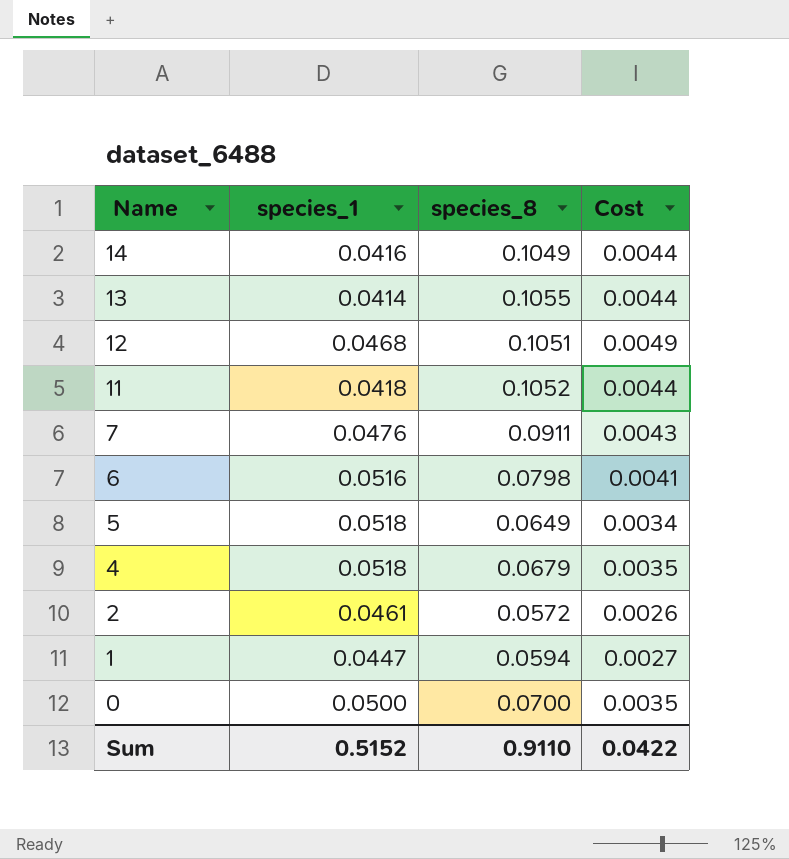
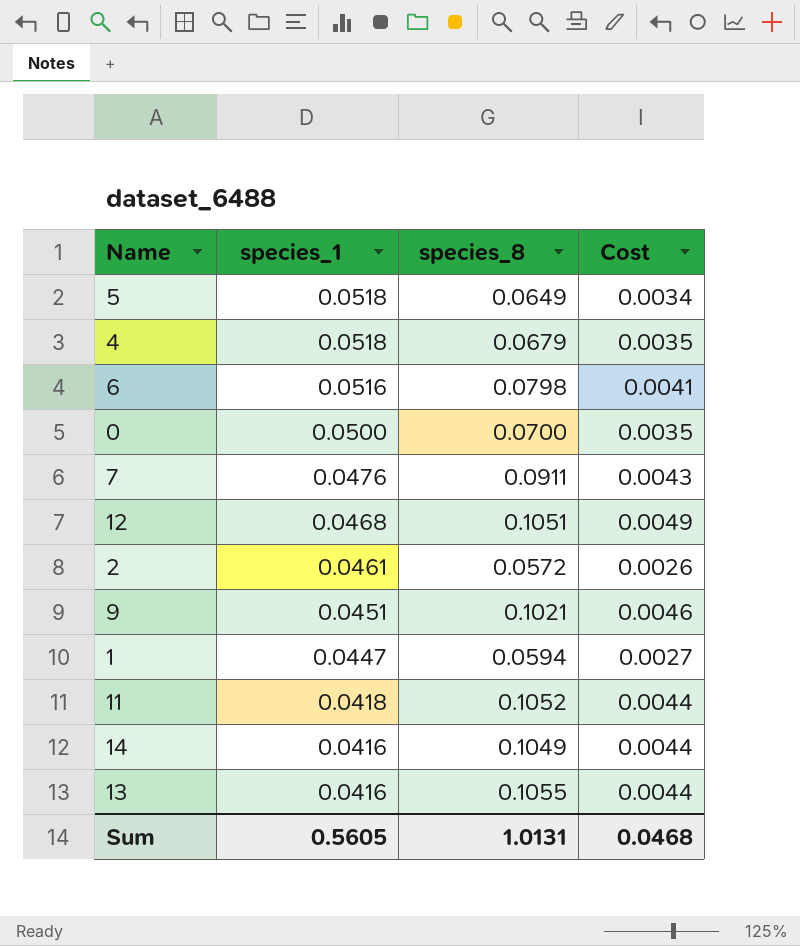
row order: Name descending -> species_1 descending
row 9: none -> 0.0451 | 0.1021 | 0.0046
13 | species_1: 0.0414 -> 0.0416
Sum | species_1: 0.5152 -> 0.5605
Sum | species_8: 0.9110 -> 1.0131
Sum | Cost: 0.0422 -> 0.0468

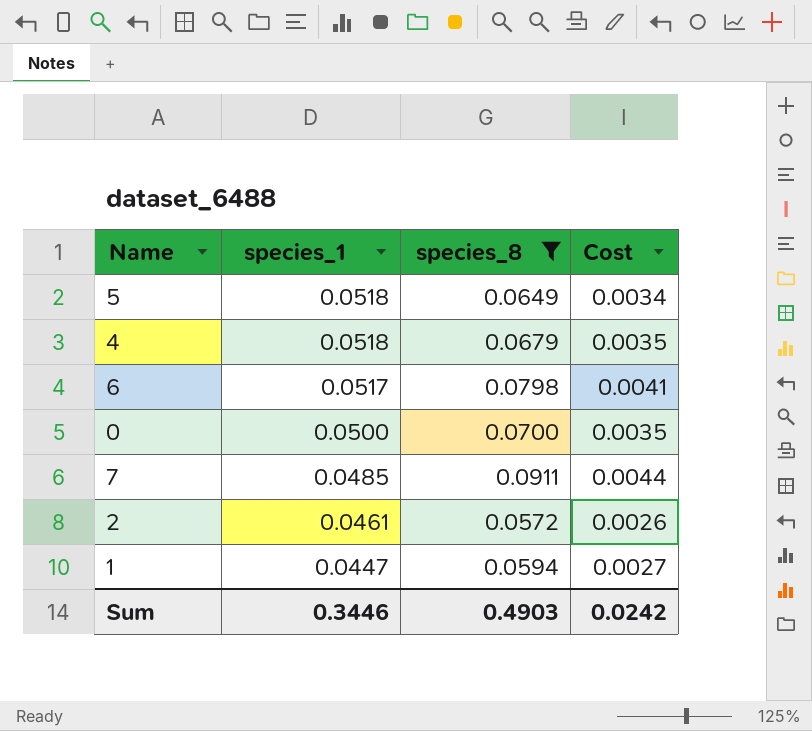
filter: none -> species_8 <= 0.0911
6 | species_1: 0.0516 -> 0.0517
7 | species_1: 0.0476 -> 0.0485
7 | Cost: 0.0043 -> 0.0044
Sum | species_1: 0.5605 -> 0.3446
Sum | species_8: 1.0131 -> 0.4903
Sum | Cost: 0.0468 -> 0.0242

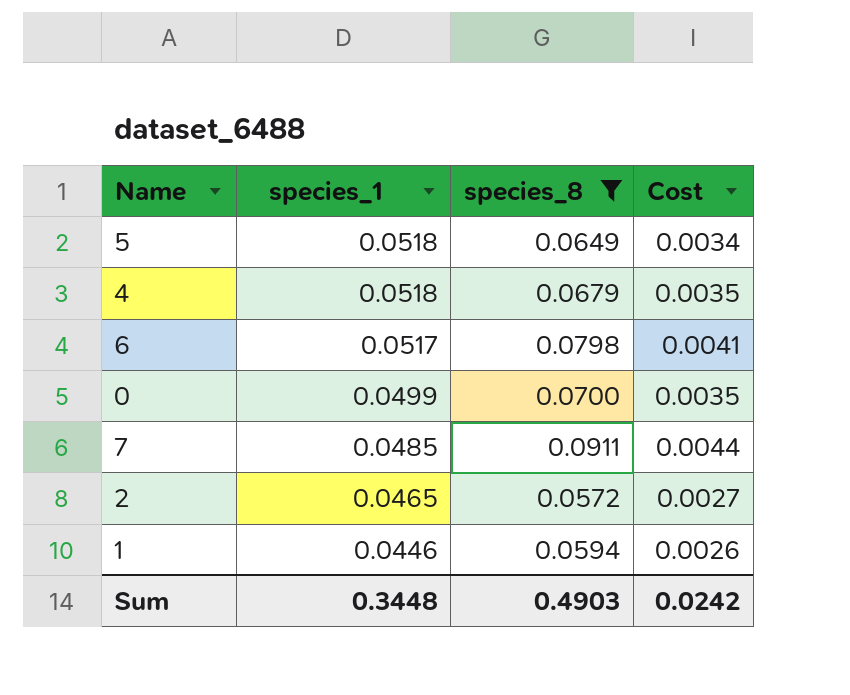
0 | species_1: 0.0500 -> 0.0499
2 | species_1: 0.0461 -> 0.0465
2 | Cost: 0.0026 -> 0.0027
1 | species_1: 0.0447 -> 0.0446
1 | Cost: 0.0027 -> 0.0026
Sum | species_1: 0.3446 -> 0.3448

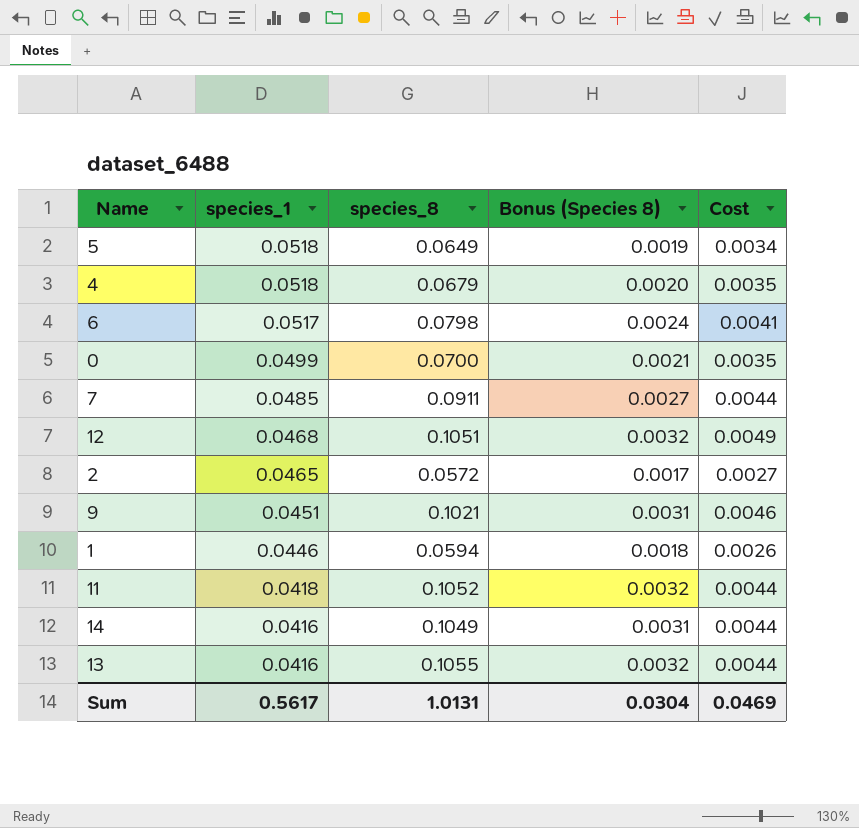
filter: species_8 <= 0.0911 -> none
column Bonus (Species 8) | formula: none -> [species_8] * 0.03
Sum | species_1: 0.3448 -> 0.5617
Sum | species_8: 0.4903 -> 1.0131
Sum | Cost: 0.0242 -> 0.0469

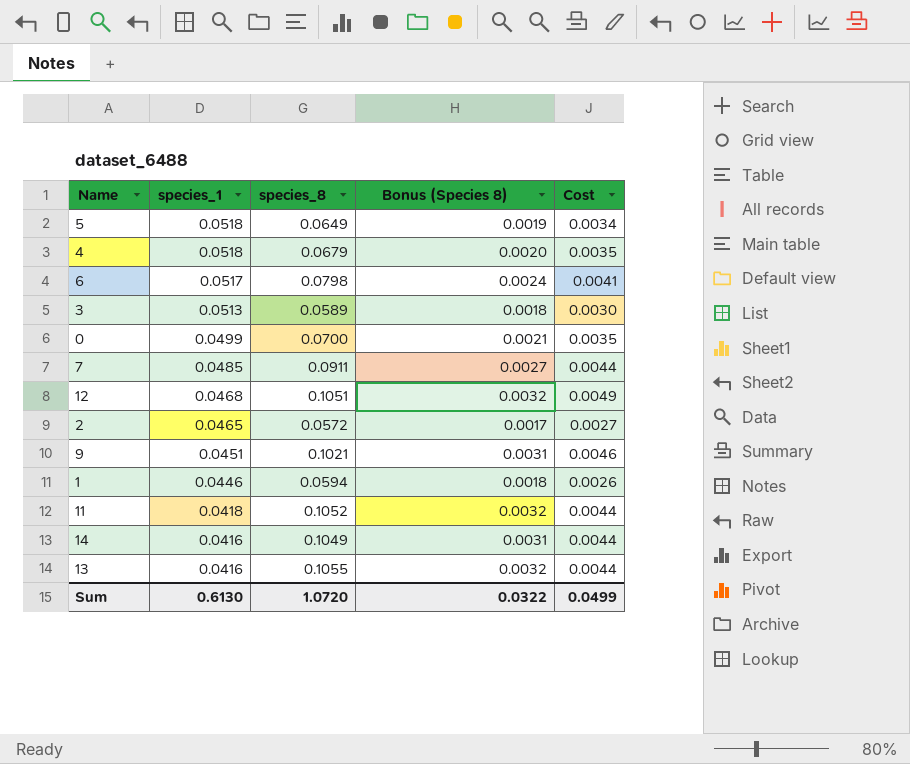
row 3: none -> 0.0513 | 0.0589 | 0.0018 | 0.0030
Sum | species_1: 0.5617 -> 0.6130
Sum | species_8: 1.0131 -> 1.0720
Sum | Bonus (Species 8): 0.0304 -> 0.0322
Sum | Cost: 0.0469 -> 0.0499

